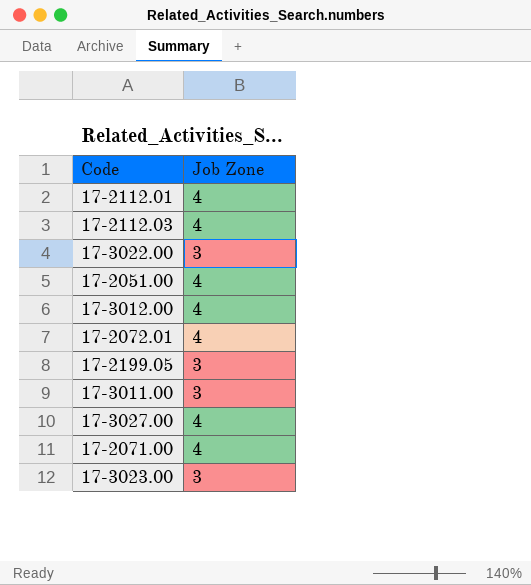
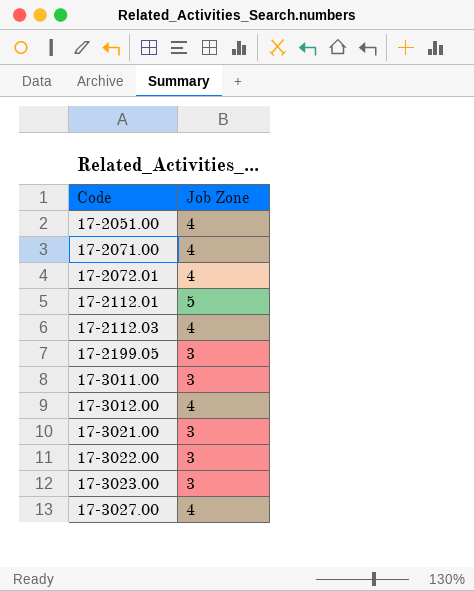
row order: none -> Code ascending
17-2112.01 | Job Zone: 4 -> 5
row 17-3021.00: none -> 3

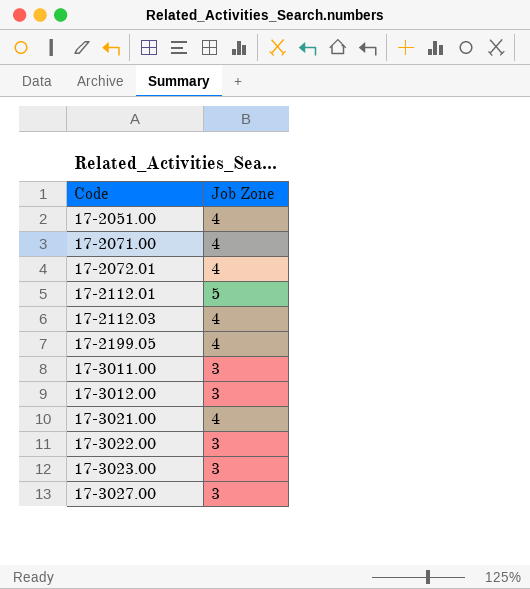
17-2199.05 | Job Zone: 3 -> 4
17-3012.00 | Job Zone: 4 -> 3
17-3021.00 | Job Zone: 3 -> 4
17-3027.00 | Job Zone: 4 -> 3

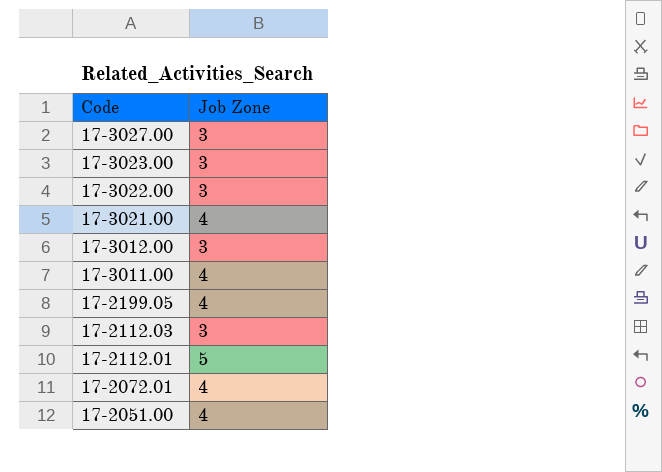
row order: Code ascending -> Code descending
row 17-2071.00: 4 -> none
17-3011.00 | Job Zone: 3 -> 4
17-2112.03 | Job Zone: 4 -> 3

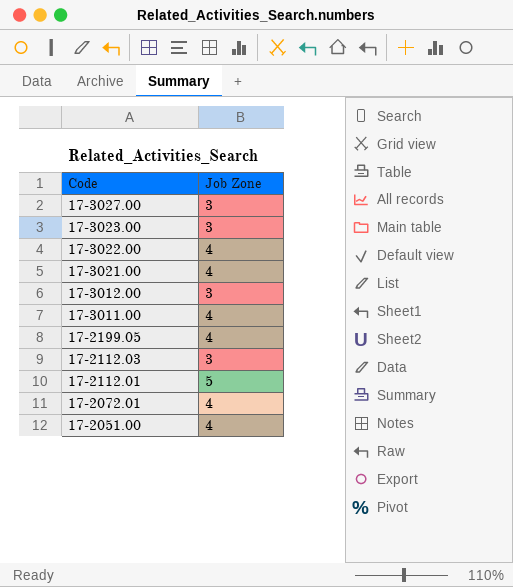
17-3022.00 | Job Zone: 3 -> 4

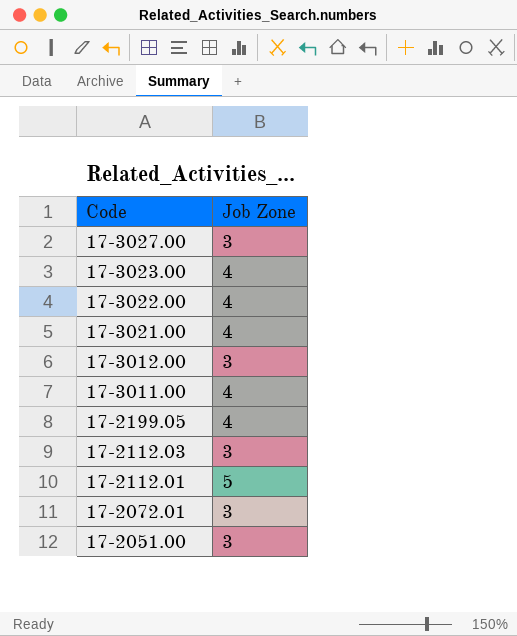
17-3023.00 | Job Zone: 3 -> 4
17-2072.01 | Job Zone: 4 -> 3
17-2051.00 | Job Zone: 4 -> 3

